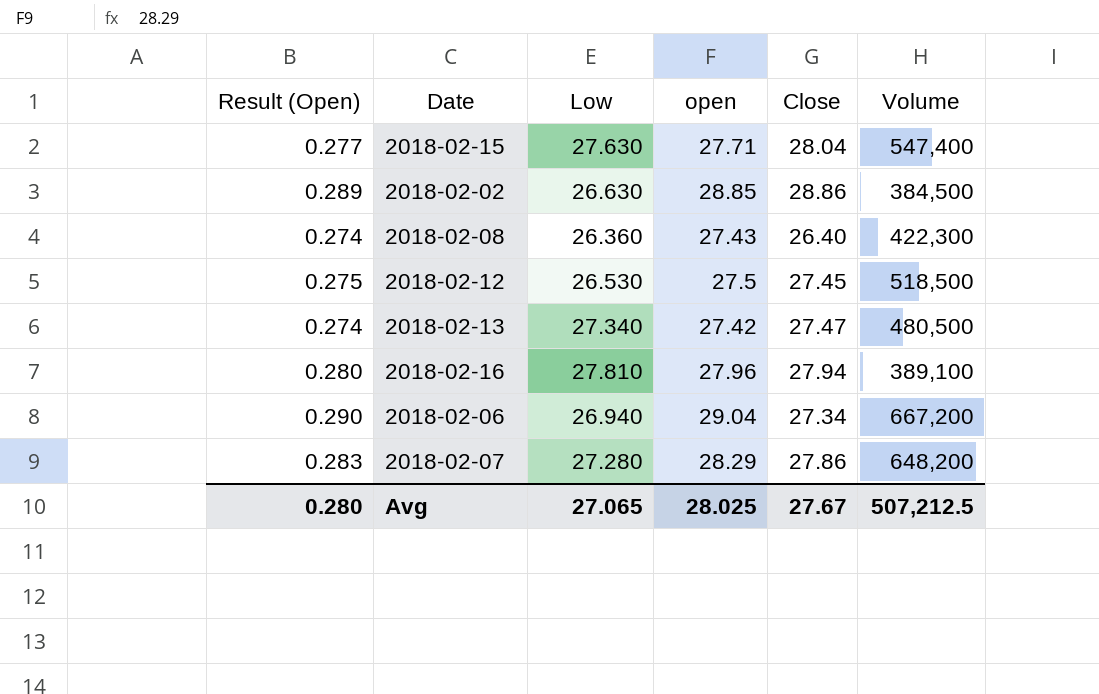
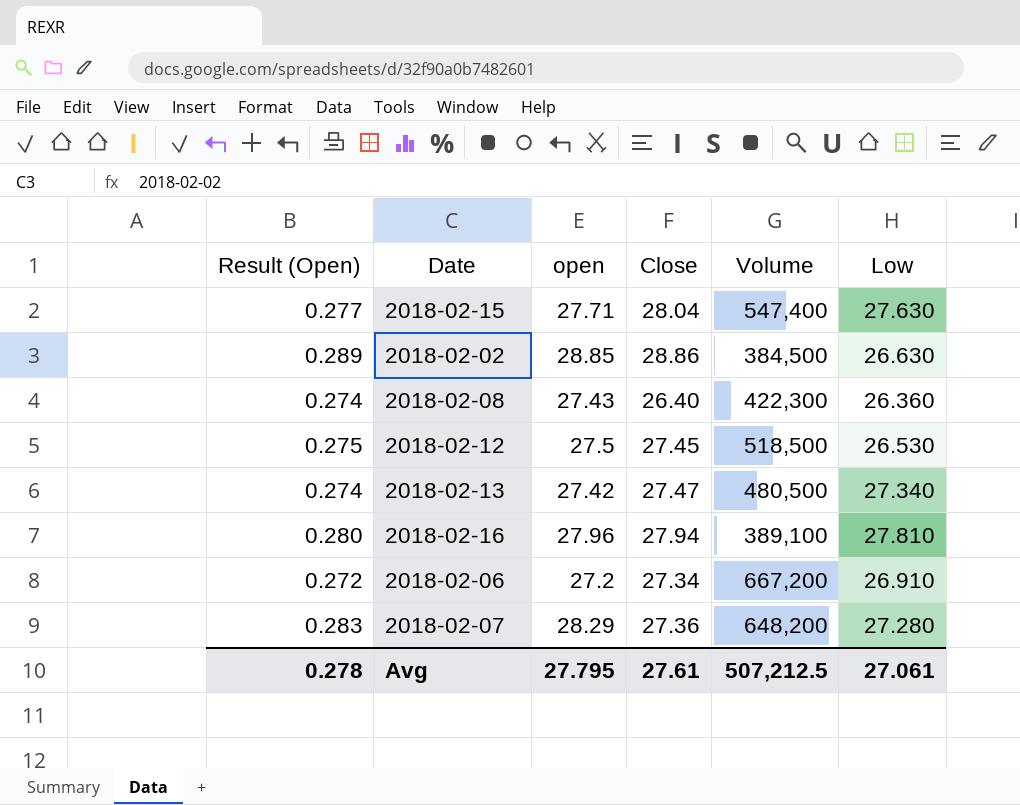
column Low | position: 3 -> 6
2018-02-06 | Result (Open): 0.290 -> 0.272
2018-02-06 | open: 29.04 -> 27.2
2018-02-06 | Low: 26.940 -> 26.910
2018-02-07 | Close: 27.86 -> 27.36
Avg | Result (Open): 0.280 -> 0.278
Avg | open: 28.025 -> 27.795
Avg | Close: 27.67 -> 27.61
Avg | Low: 27.065 -> 27.061

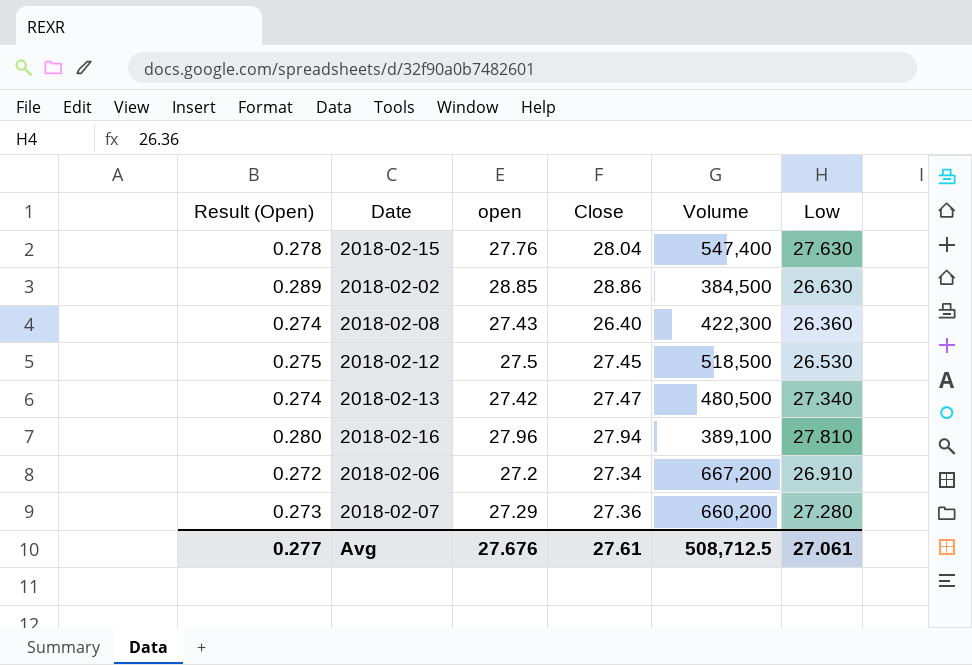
2018-02-15 | Result (Open): 0.277 -> 0.278
2018-02-15 | open: 27.71 -> 27.76
2018-02-07 | Result (Open): 0.283 -> 0.273
2018-02-07 | open: 28.29 -> 27.29
2018-02-07 | Volume: 648,200 -> 660,200
Avg | Result (Open): 0.278 -> 0.277
Avg | open: 27.795 -> 27.676
Avg | Volume: 507,212.5 -> 508,712.5

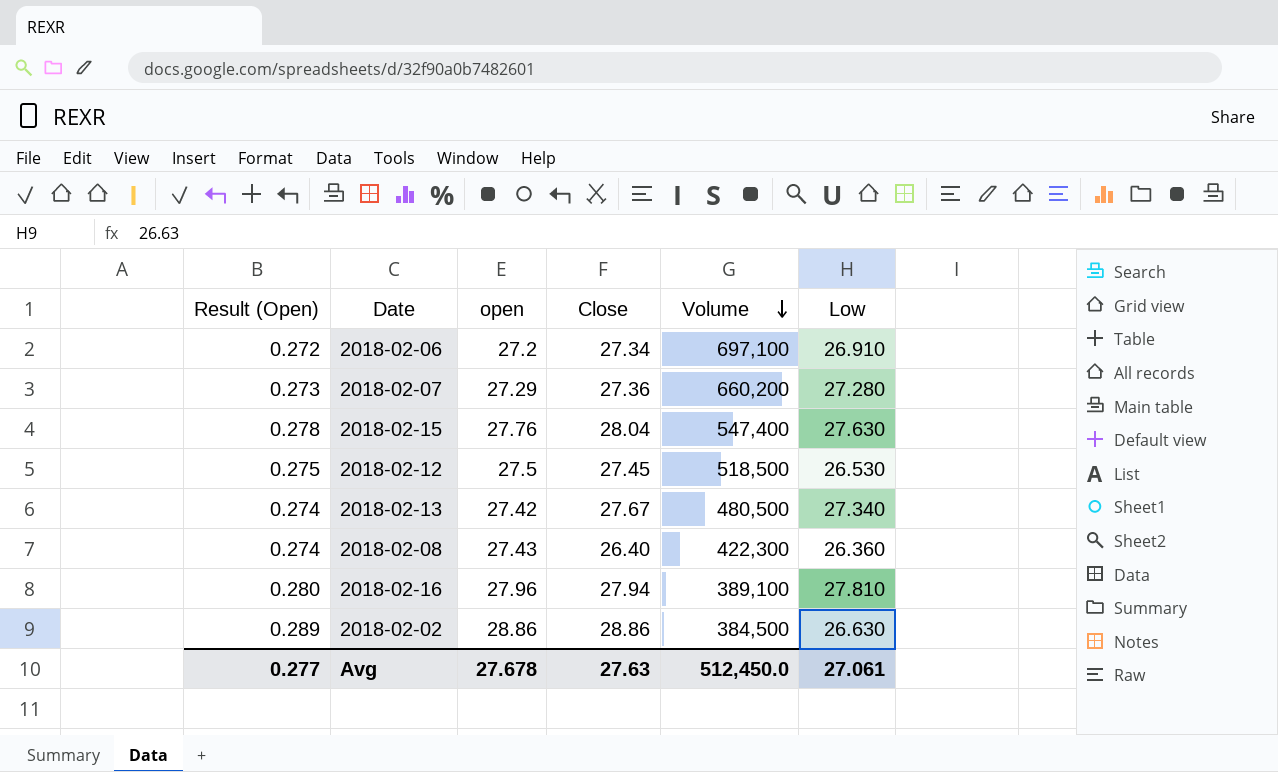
row order: none -> Volume descending
2018-02-06 | Volume: 667,200 -> 697,100
2018-02-13 | Close: 27.47 -> 27.67
2018-02-02 | open: 28.85 -> 28.86
Avg | open: 27.676 -> 27.678
Avg | Close: 27.61 -> 27.63
Avg | Volume: 508,712.5 -> 512,450.0

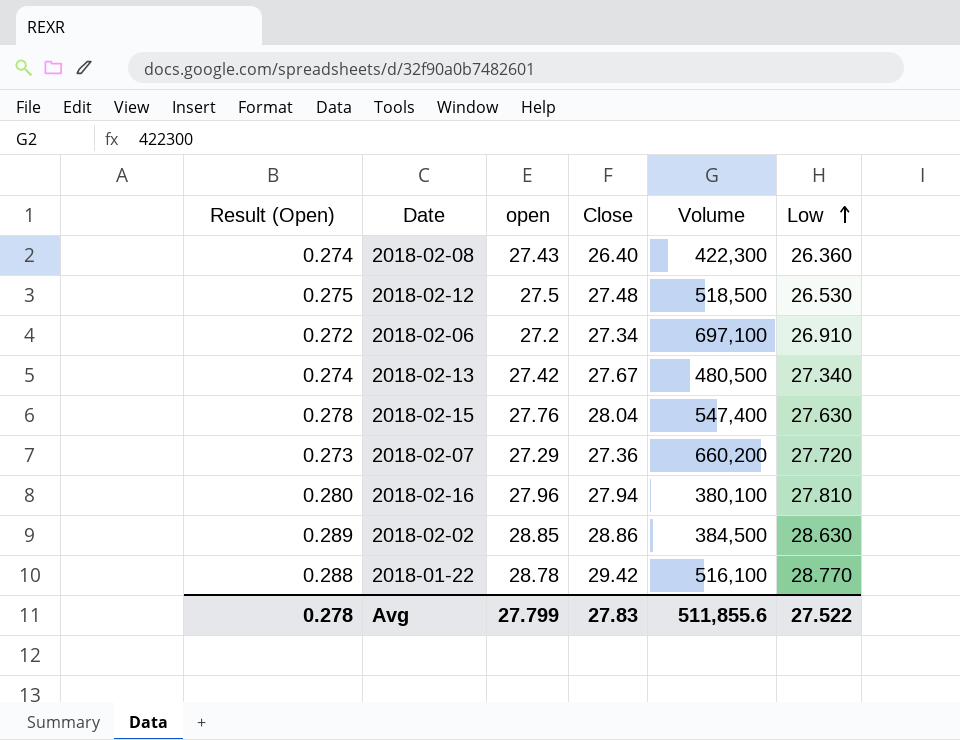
row order: Volume descending -> Low ascending
2018-02-12 | Close: 27.45 -> 27.48
2018-02-07 | Low: 27.280 -> 27.720
2018-02-16 | Volume: 389,100 -> 380,100
2018-02-02 | open: 28.86 -> 28.85
2018-02-02 | Low: 26.630 -> 28.630
row 2018-01-22: none -> 0.288 | 28.78 | 29.42 | 516,100 | 28.770
Avg | Result (Open): 0.277 -> 0.278
Avg | open: 27.678 -> 27.799
Avg | Close: 27.63 -> 27.83
Avg | Volume: 512,450.0 -> 511,855.6
Avg | Low: 27.061 -> 27.522

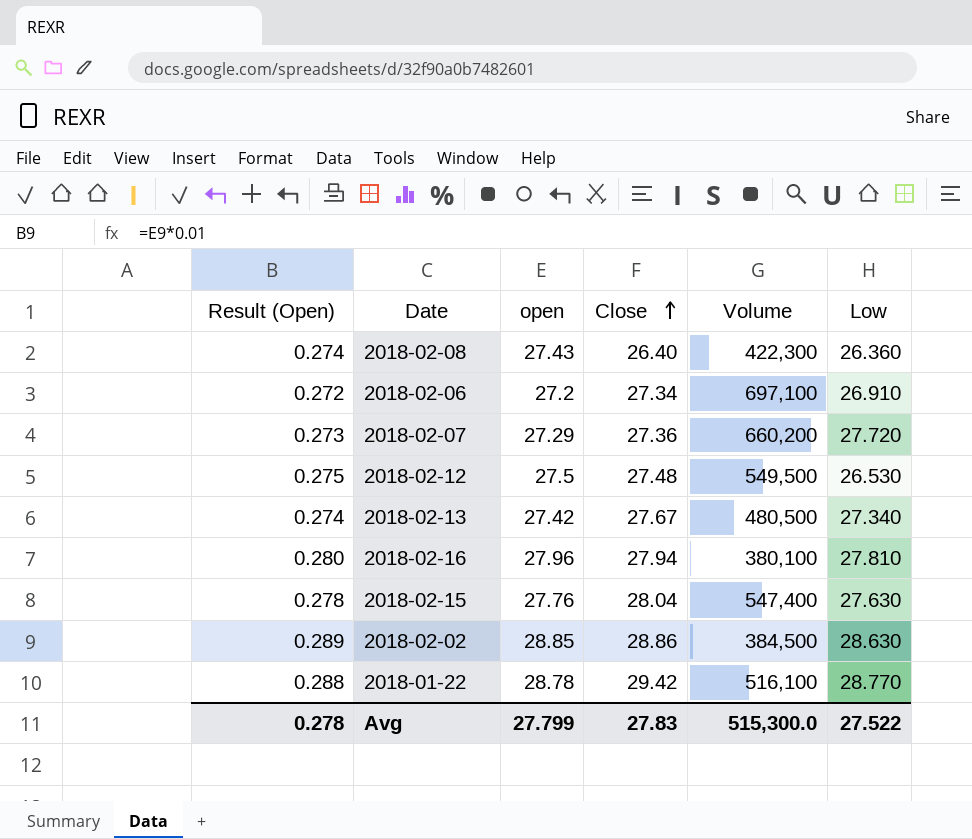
row order: Low ascending -> Close ascending
2018-02-12 | Volume: 518,500 -> 549,500
Avg | Volume: 511,855.6 -> 515,300.0

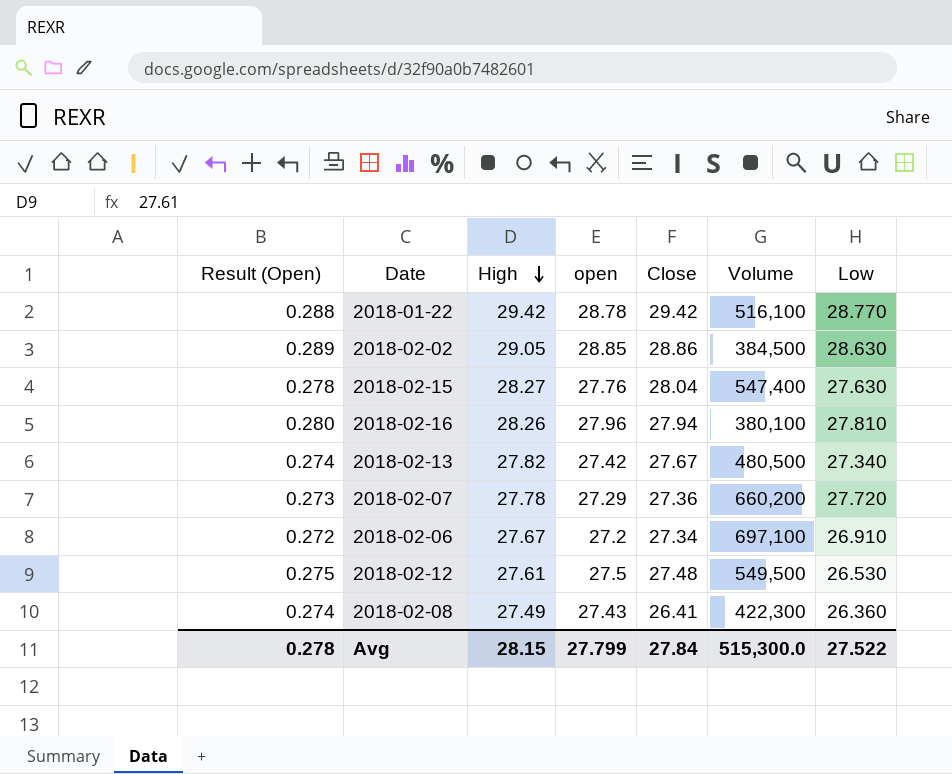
row order: Close ascending -> High descending
column High | position: none -> 3
2018-02-08 | Close: 26.40 -> 26.41
Avg | Close: 27.83 -> 27.84

